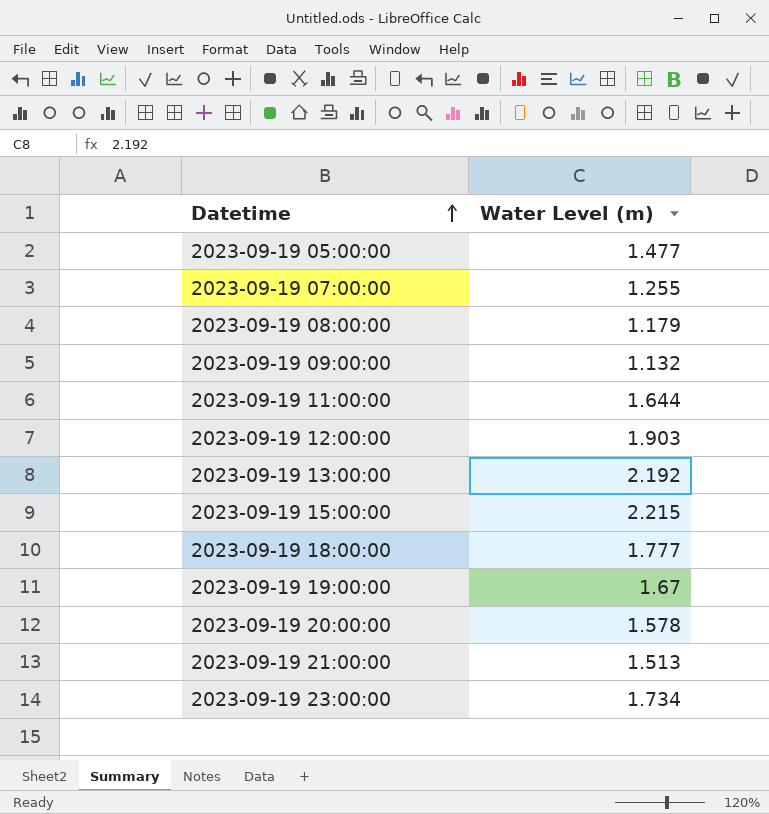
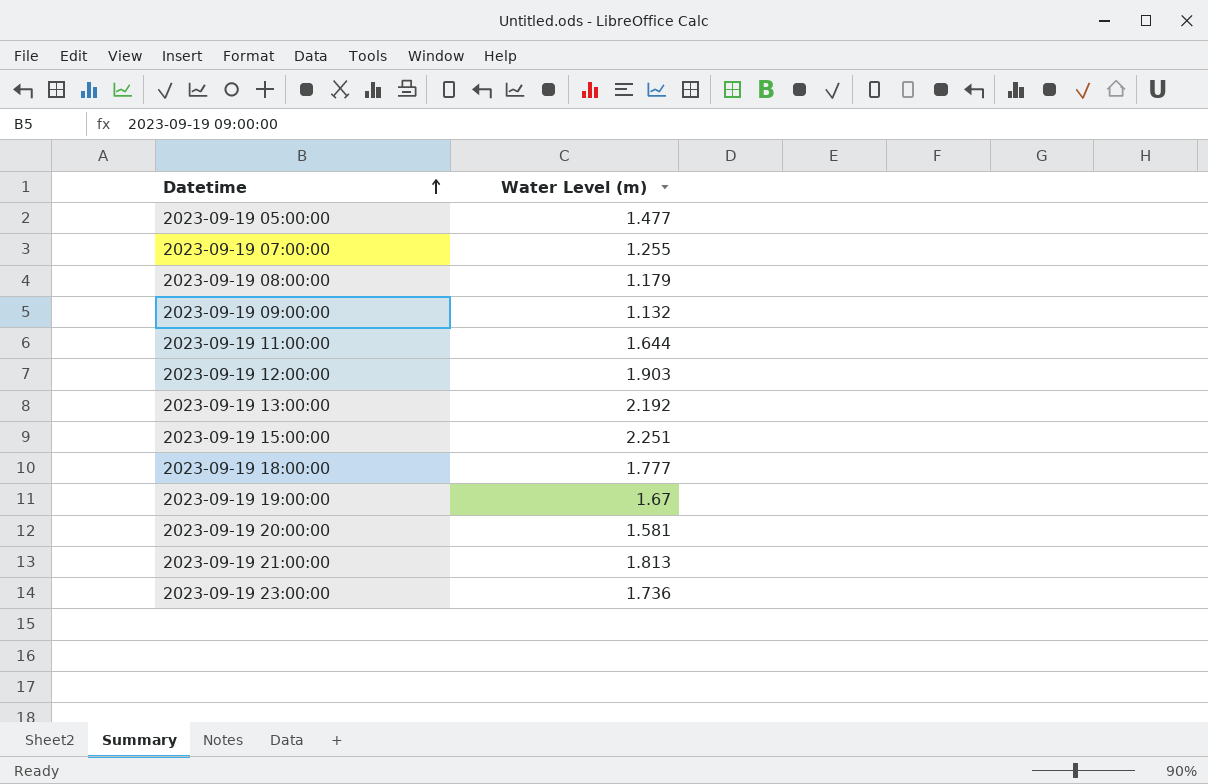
2023-09-19 15:00:00 | Water Level (m): 2.215 -> 2.251
2023-09-19 20:00:00 | Water Level (m): 1.578 -> 1.581
2023-09-19 21:00:00 | Water Level (m): 1.513 -> 1.813
2023-09-19 23:00:00 | Water Level (m): 1.734 -> 1.736

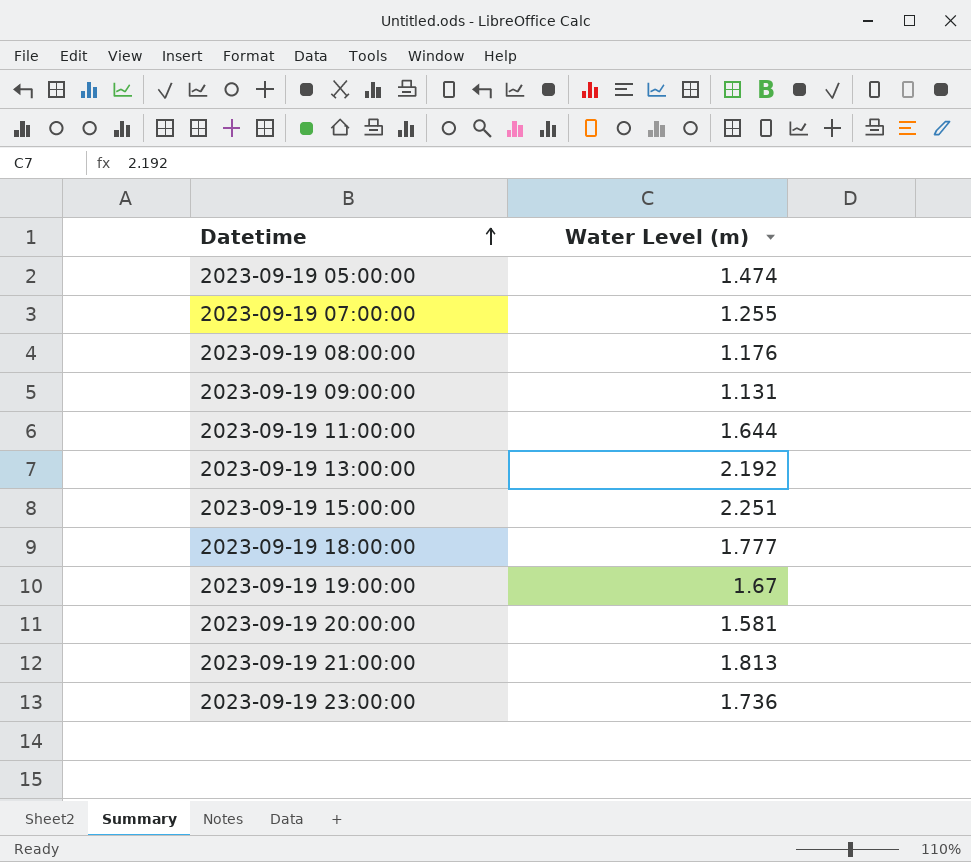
row 2023-09-19 12:00:00: 1.903 -> none
2023-09-19 05:00:00 | Water Level (m): 1.477 -> 1.474
2023-09-19 08:00:00 | Water Level (m): 1.179 -> 1.176
2023-09-19 09:00:00 | Water Level (m): 1.132 -> 1.131

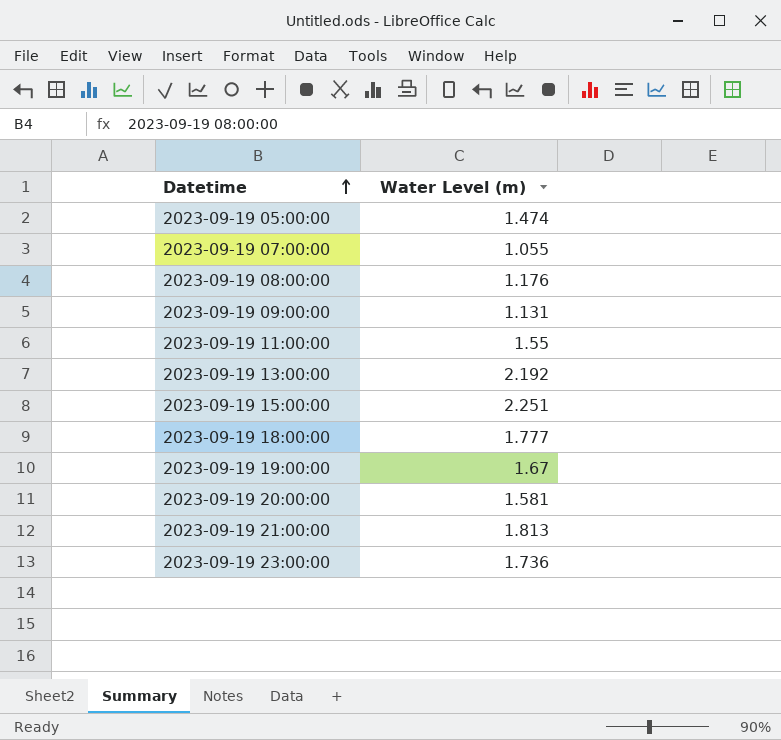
2023-09-19 07:00:00 | Water Level (m): 1.255 -> 1.055
2023-09-19 11:00:00 | Water Level (m): 1.644 -> 1.55

